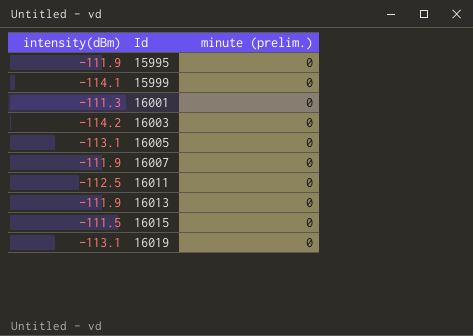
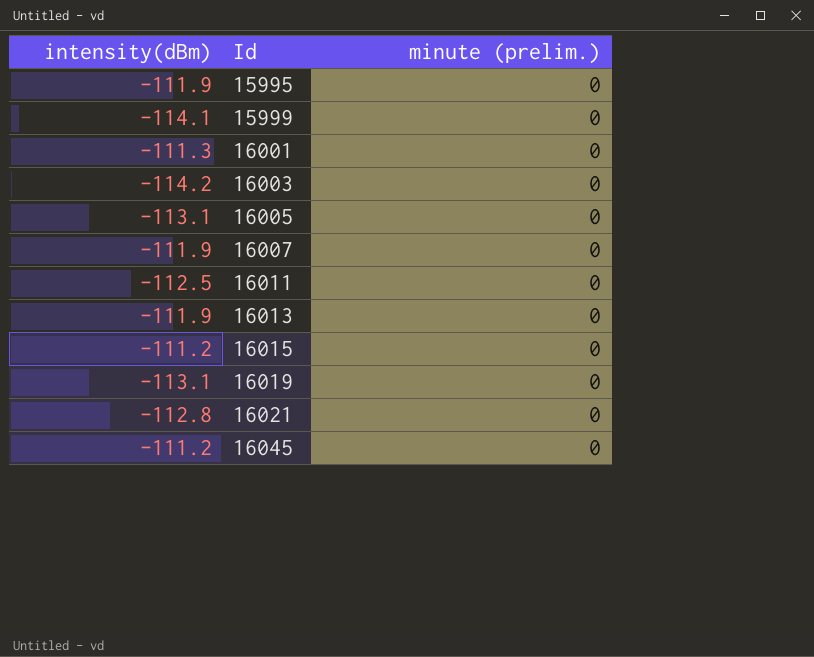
16015 | intensity(dBm): -111.5 -> -111.2
row 16021: none -> -112.8 | 0
row 16045: none -> -111.2 | 0

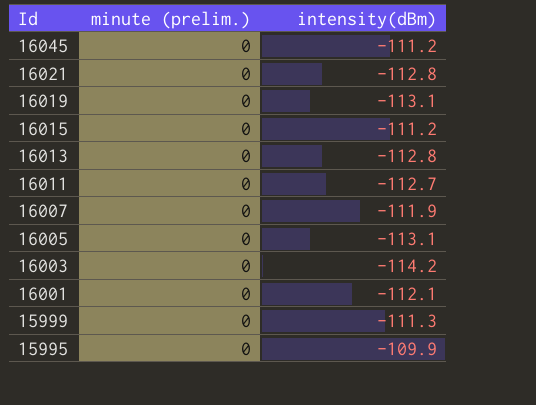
row order: Id ascending -> Id descending
column intensity(dBm) | position: 1 -> 3
16013 | intensity(dBm): -111.9 -> -112.8
16011 | intensity(dBm): -112.5 -> -112.7
16001 | intensity(dBm): -111.3 -> -112.1
15999 | intensity(dBm): -114.1 -> -111.3
15995 | intensity(dBm): -111.9 -> -109.9

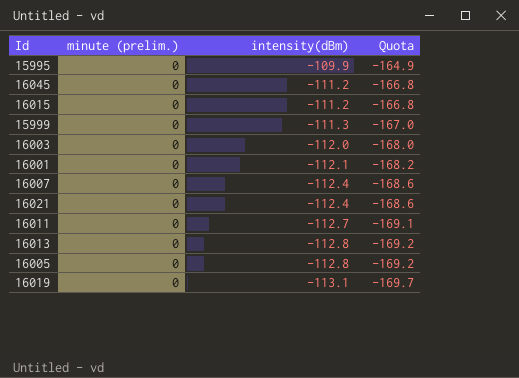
row order: Id descending -> intensity(dBm) descending
column Quota | formula: none -> [intensity(dBm)] * 1.5
16003 | intensity(dBm): -114.2 -> -112.0
16007 | intensity(dBm): -111.9 -> -112.4
16021 | intensity(dBm): -112.8 -> -112.4
16005 | intensity(dBm): -113.1 -> -112.8

